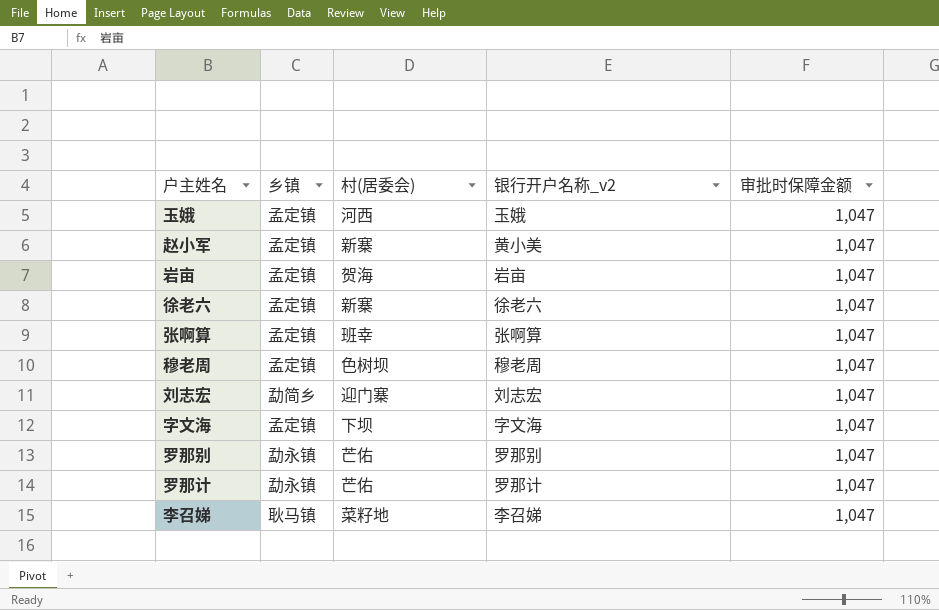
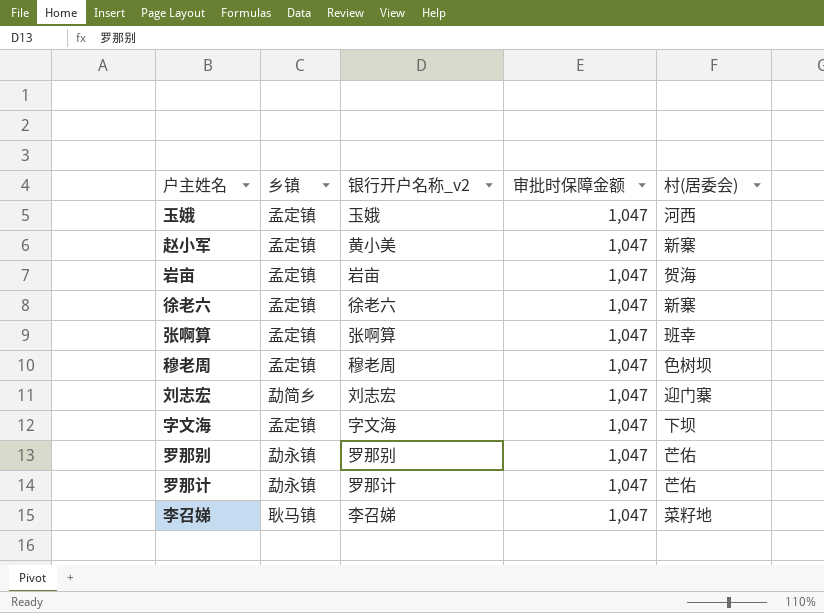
column 村(居委会) | position: 3 -> 5

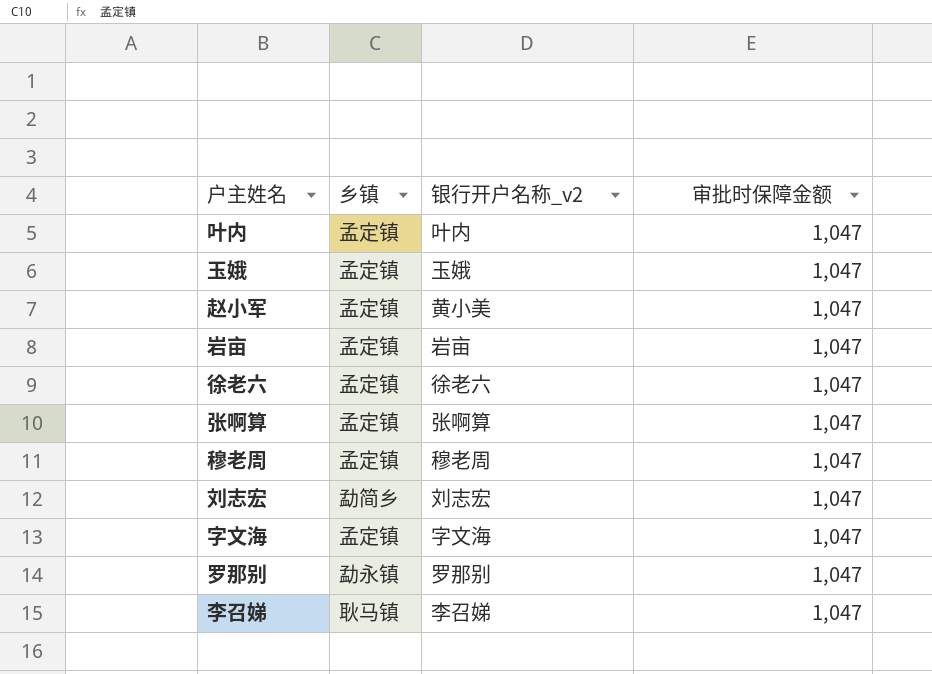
column 村(居委会) | position: 5 -> none
row 罗那计: 勐永镇 | 罗那计 | 1,047 | 芒佑 -> none
row 叶内: none -> 孟定镇 | 叶内 | 1,047

